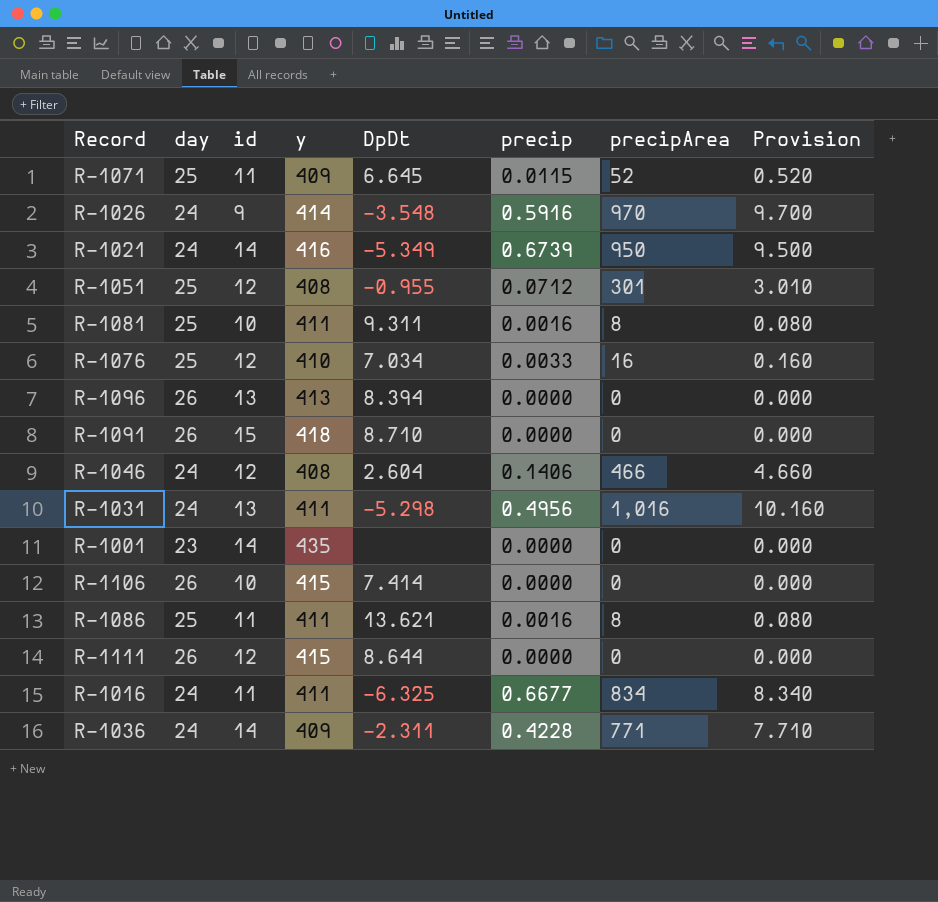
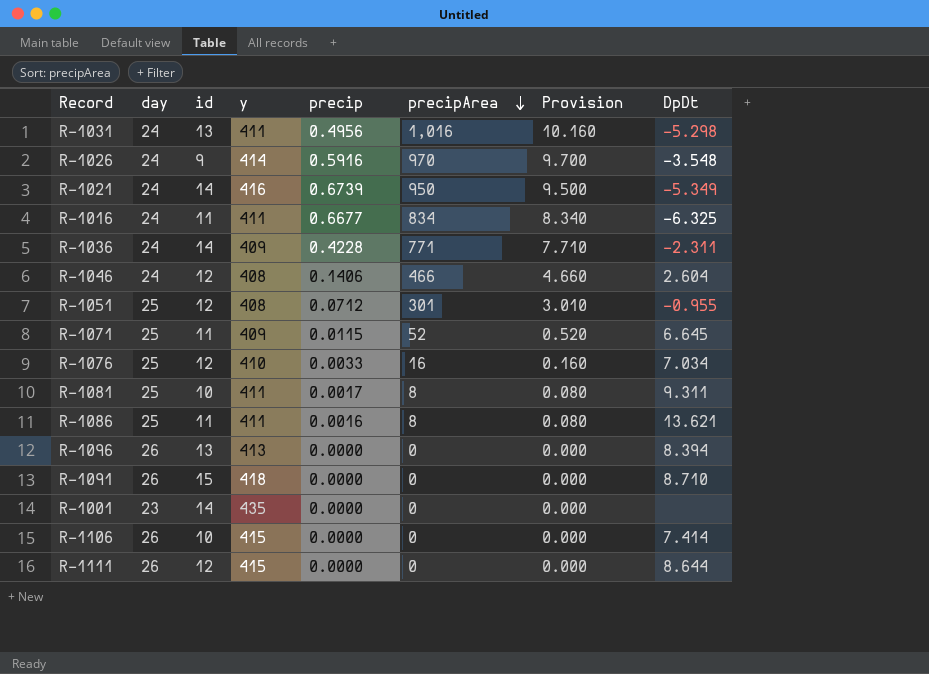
row order: none -> precipArea descending
column DpDt | position: 5 -> 8
R-1081 | precip: 0.0016 -> 0.0017

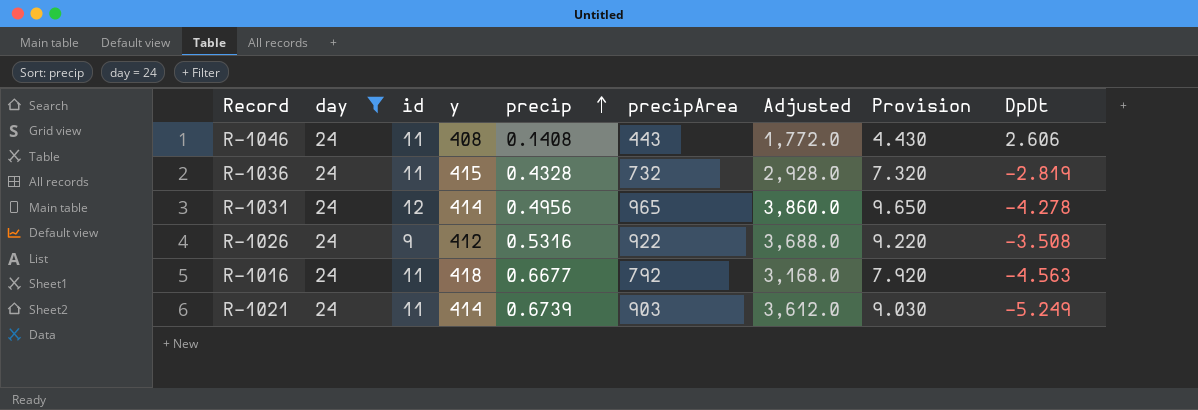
filter: none -> day = 24
row order: precipArea descending -> precip ascending
column Adjusted | formula: none -> [precipArea] * 4
R-1046 | id: 12 -> 11
R-1046 | precip: 0.1406 -> 0.1408
R-1046 | precipArea: 466 -> 443
R-1046 | Provision: 4.660 -> 4.430
R-1046 | DpDt: 2.604 -> 2.606
R-1036 | id: 14 -> 11
R-1036 | y: 409 -> 415
R-1036 | precip: 0.4228 -> 0.4328
R-1036 | precipArea: 771 -> 732
R-1036 | Provision: 7.710 -> 7.320
R-1036 | DpDt: -2.311 -> -2.819
R-1031 | id: 13 -> 12
R-1031 | y: 411 -> 414
R-1031 | precipArea: 1,016 -> 965
R-1031 | Provision: 10.160 -> 9.650
R-1031 | DpDt: -5.298 -> -4.278
R-1026 | y: 414 -> 412
R-1026 | precip: 0.5916 -> 0.5316
R-1026 | precipArea: 970 -> 922
R-1026 | Provision: 9.700 -> 9.220
R-1026 | DpDt: -3.548 -> -3.508
R-1016 | y: 411 -> 418
R-1016 | precipArea: 834 -> 792
R-1016 | Provision: 8.340 -> 7.920
R-1016 | DpDt: -6.325 -> -4.563
R-1021 | id: 14 -> 11
R-1021 | y: 416 -> 414
R-1021 | precipArea: 950 -> 903
R-1021 | Provision: 9.500 -> 9.030
R-1021 | DpDt: -5.349 -> -5.249

